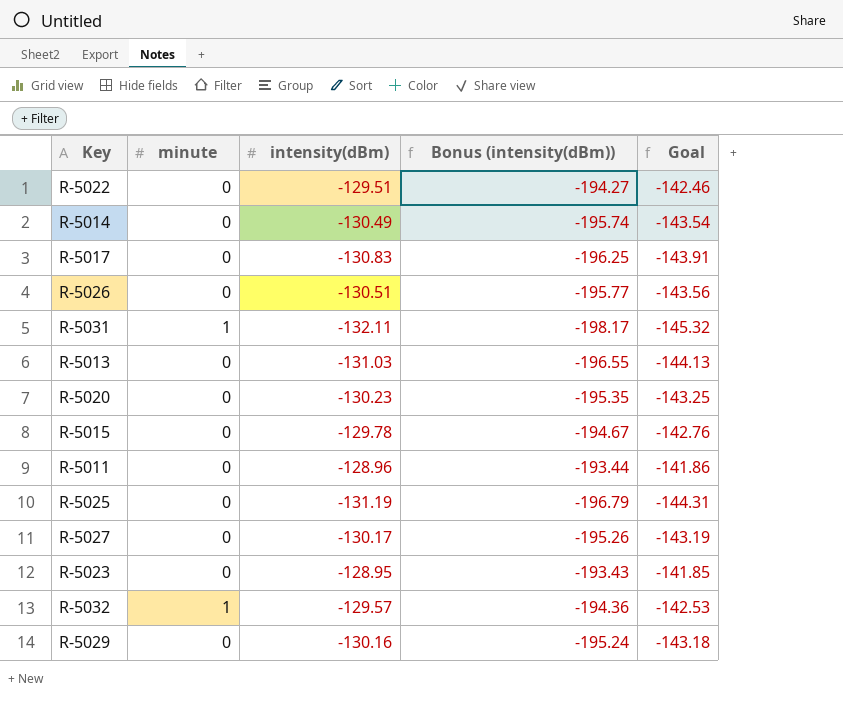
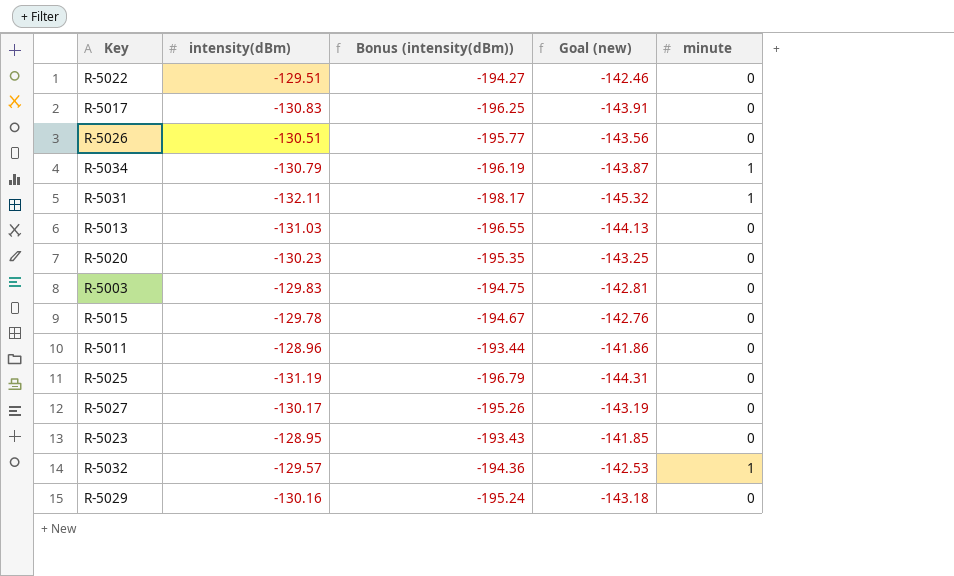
column name: Goal -> Goal (new)
column minute | position: 2 -> 5
row R-5014: 0 | -130.49 | -195.74 | -143.54 -> none
row R-5034: none -> -130.79 | -196.19 | -143.87 | 1
row R-5003: none -> -129.83 | -194.75 | -142.81 | 0

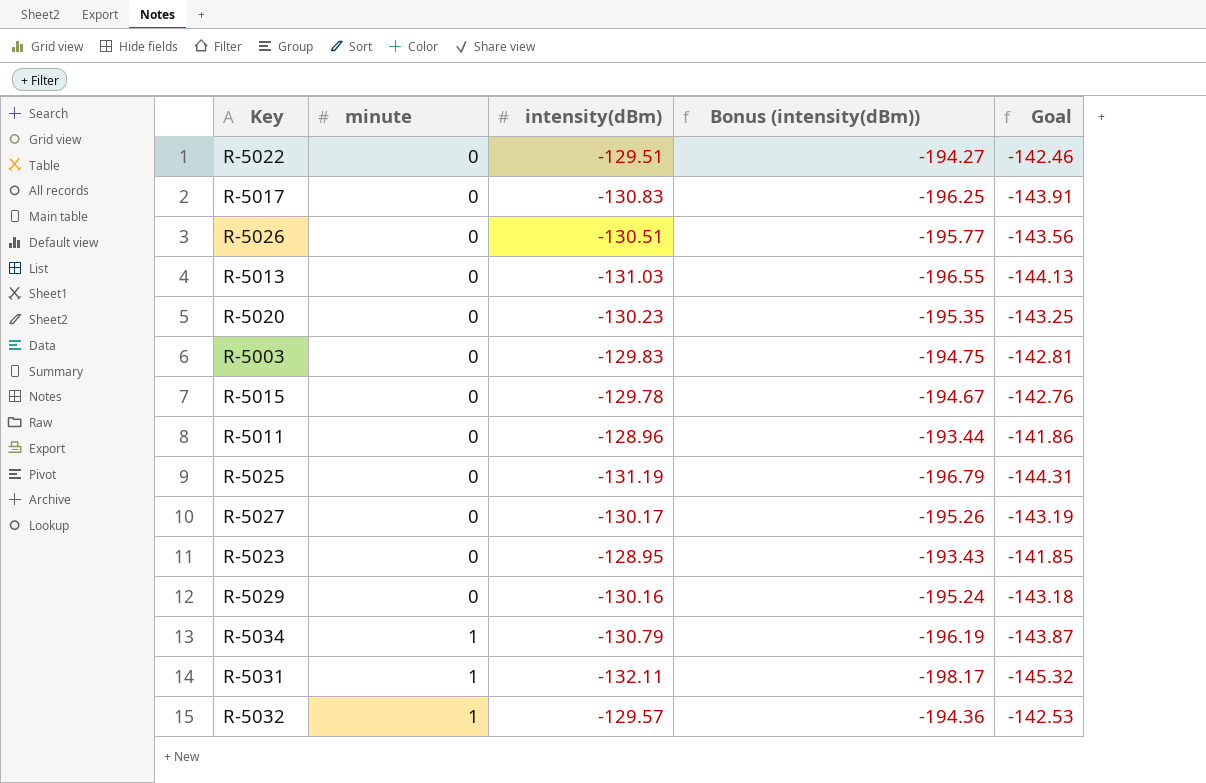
row order: none -> minute ascending
column minute | position: 5 -> 2
column name: Goal (new) -> Goal

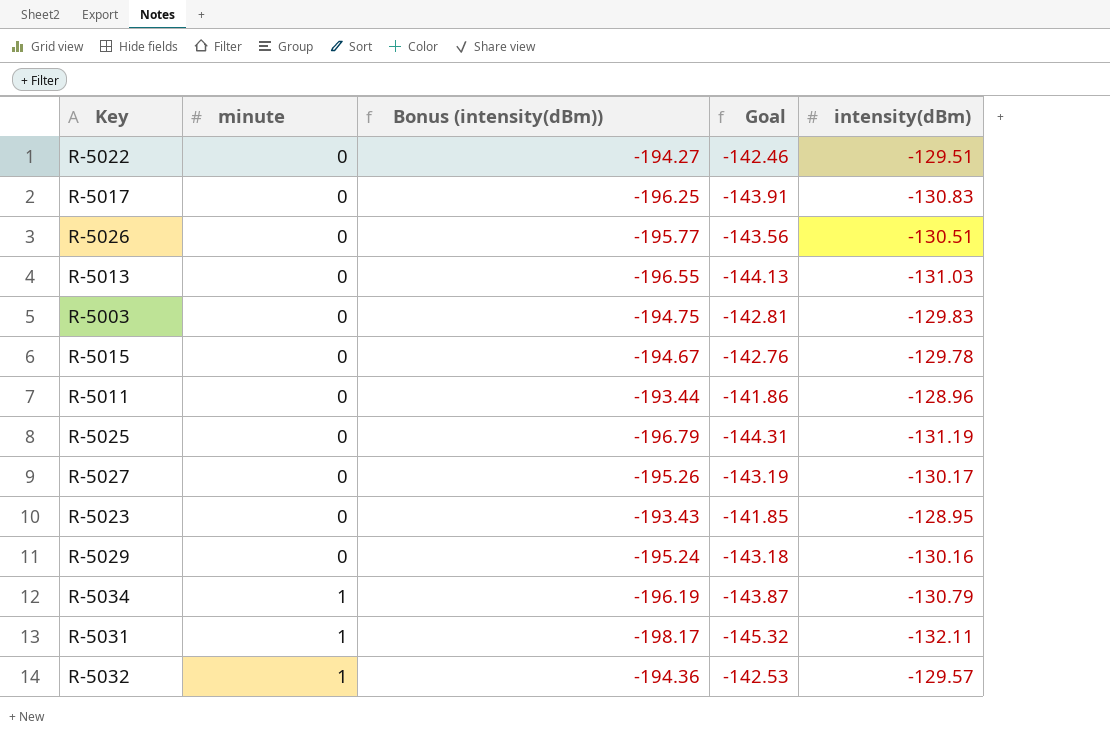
column intensity(dBm) | position: 3 -> 5
row R-5020: 0 | -130.23 | -195.35 | -143.25 -> none

